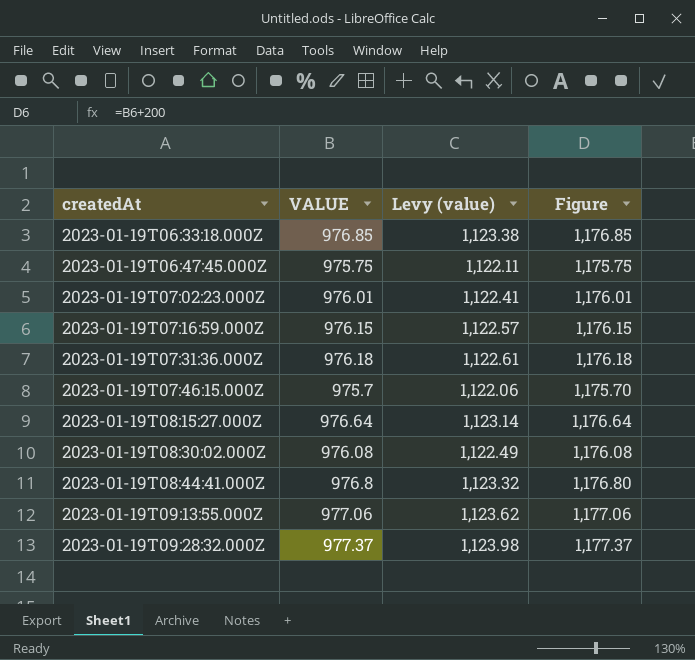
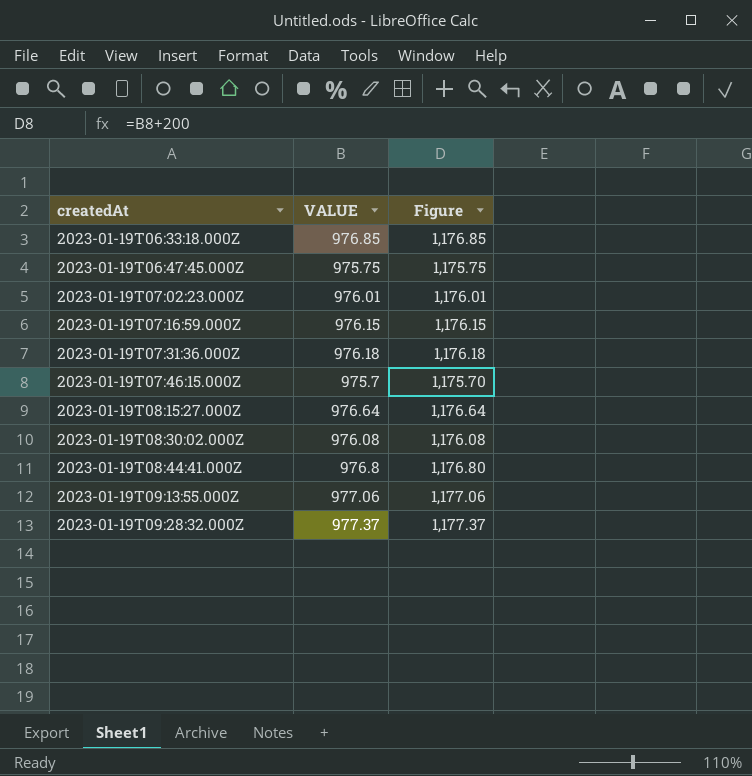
column Levy (value) | formula: [VALUE] * 1.15 -> none

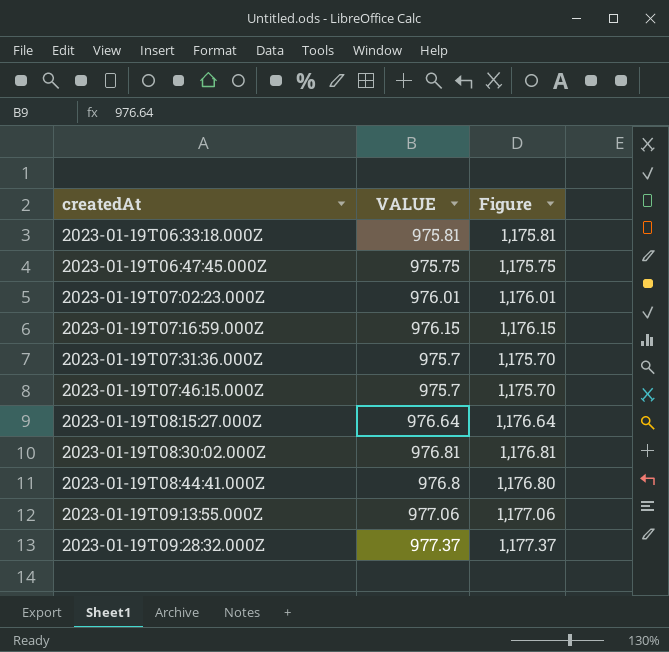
2023-01-19T06:33:18.000Z | VALUE: 976.85 -> 975.81
2023-01-19T06:33:18.000Z | Figure: 1,176.85 -> 1,175.81
2023-01-19T07:31:36.000Z | VALUE: 976.18 -> 975.7
2023-01-19T07:31:36.000Z | Figure: 1,176.18 -> 1,175.70
2023-01-19T08:30:02.000Z | VALUE: 976.08 -> 976.81
2023-01-19T08:30:02.000Z | Figure: 1,176.08 -> 1,176.81

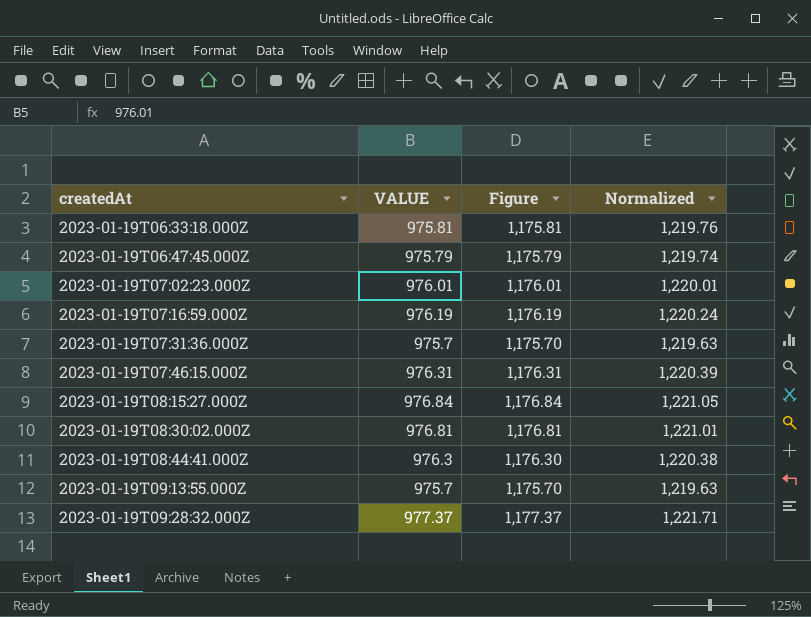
column Normalized | formula: none -> [VALUE] * 1.25
2023-01-19T06:47:45.000Z | VALUE: 975.75 -> 975.79
2023-01-19T06:47:45.000Z | Figure: 1,175.75 -> 1,175.79
2023-01-19T07:16:59.000Z | VALUE: 976.15 -> 976.19
2023-01-19T07:16:59.000Z | Figure: 1,176.15 -> 1,176.19
2023-01-19T07:46:15.000Z | VALUE: 975.7 -> 976.31
2023-01-19T07:46:15.000Z | Figure: 1,175.70 -> 1,176.31
2023-01-19T08:15:27.000Z | VALUE: 976.64 -> 976.84
2023-01-19T08:15:27.000Z | Figure: 1,176.64 -> 1,176.84
2023-01-19T08:44:41.000Z | VALUE: 976.8 -> 976.3
2023-01-19T08:44:41.000Z | Figure: 1,176.80 -> 1,176.30
2023-01-19T09:13:55.000Z | VALUE: 977.06 -> 975.7
2023-01-19T09:13:55.000Z | Figure: 1,177.06 -> 1,175.70

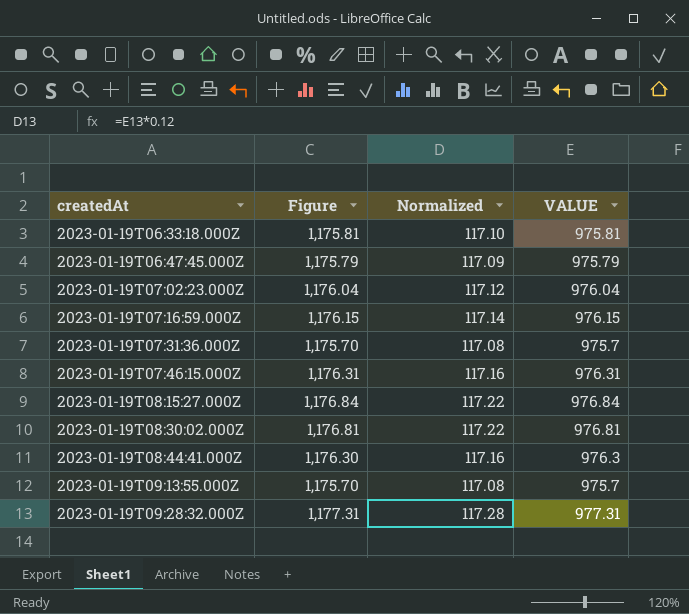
column Normalized | formula: [VALUE] * 1.25 -> [VALUE] * 0.12
column VALUE | position: 2 -> 4
2023-01-19T07:02:23.000Z | Figure: 1,176.01 -> 1,176.04
2023-01-19T07:02:23.000Z | VALUE: 976.01 -> 976.04
2023-01-19T07:16:59.000Z | Figure: 1,176.19 -> 1,176.15
2023-01-19T07:16:59.000Z | VALUE: 976.19 -> 976.15
2023-01-19T09:28:32.000Z | Figure: 1,177.37 -> 1,177.31
2023-01-19T09:28:32.000Z | VALUE: 977.37 -> 977.31

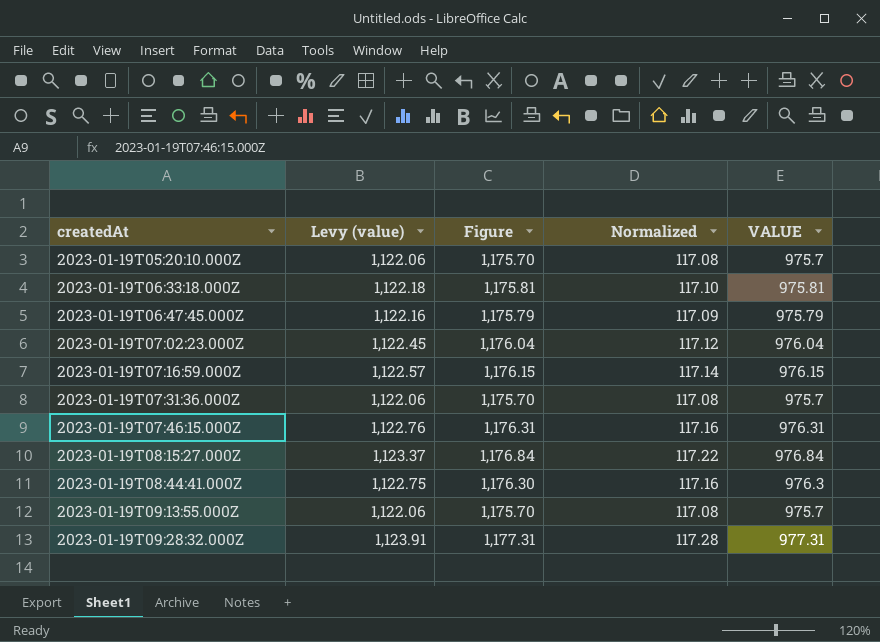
column Levy (value) | formula: none -> [VALUE] * 1.15
row 2023-01-19T08:30:02.000Z: 1,176.81 | 117.22 | 976.81 -> none
row 2023-01-19T05:20:10.000Z: none -> 1,122.06 | 1,175.70 | 117.08 | 975.7

